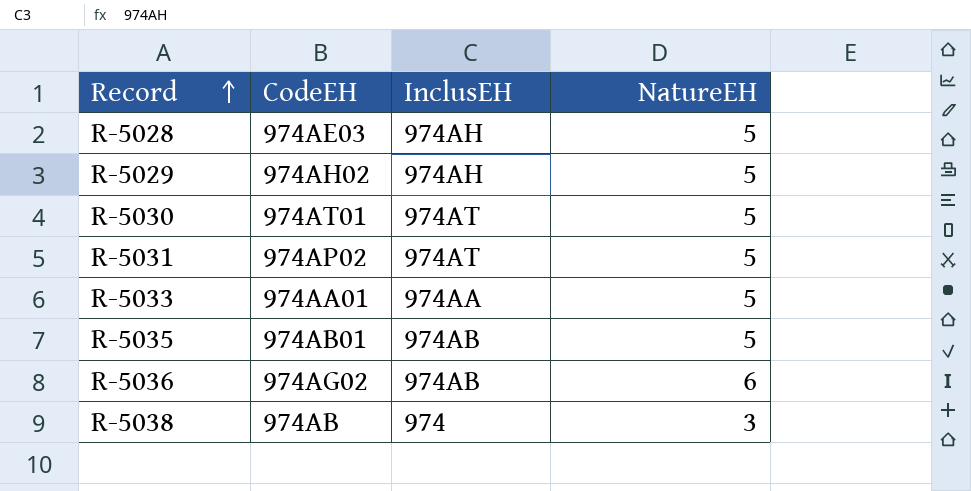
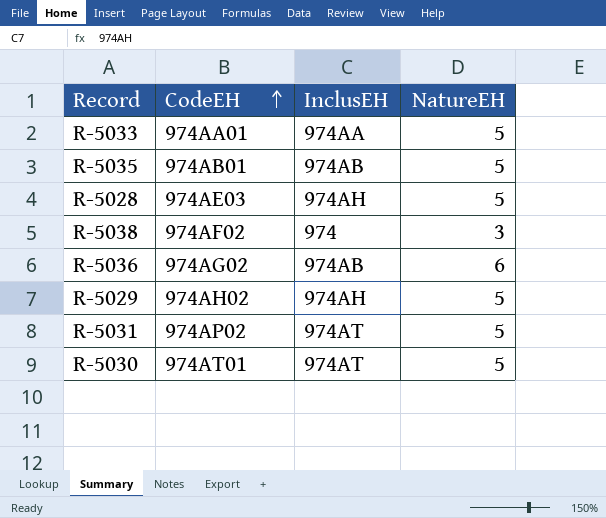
row order: Record ascending -> CodeEH ascending
R-5038 | CodeEH: 974AB -> 974AF02

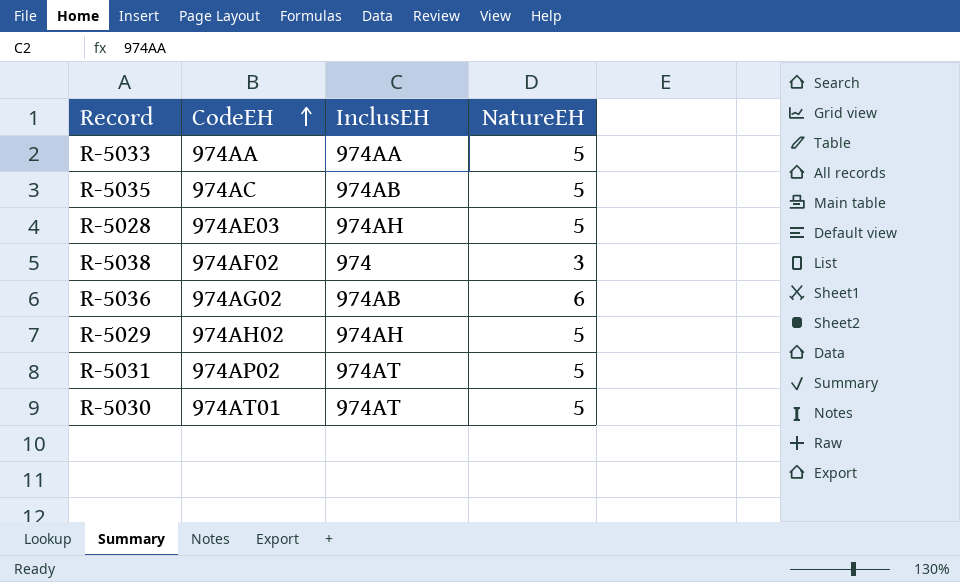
R-5033 | CodeEH: 974AA01 -> 974AA
R-5035 | CodeEH: 974AB01 -> 974AC

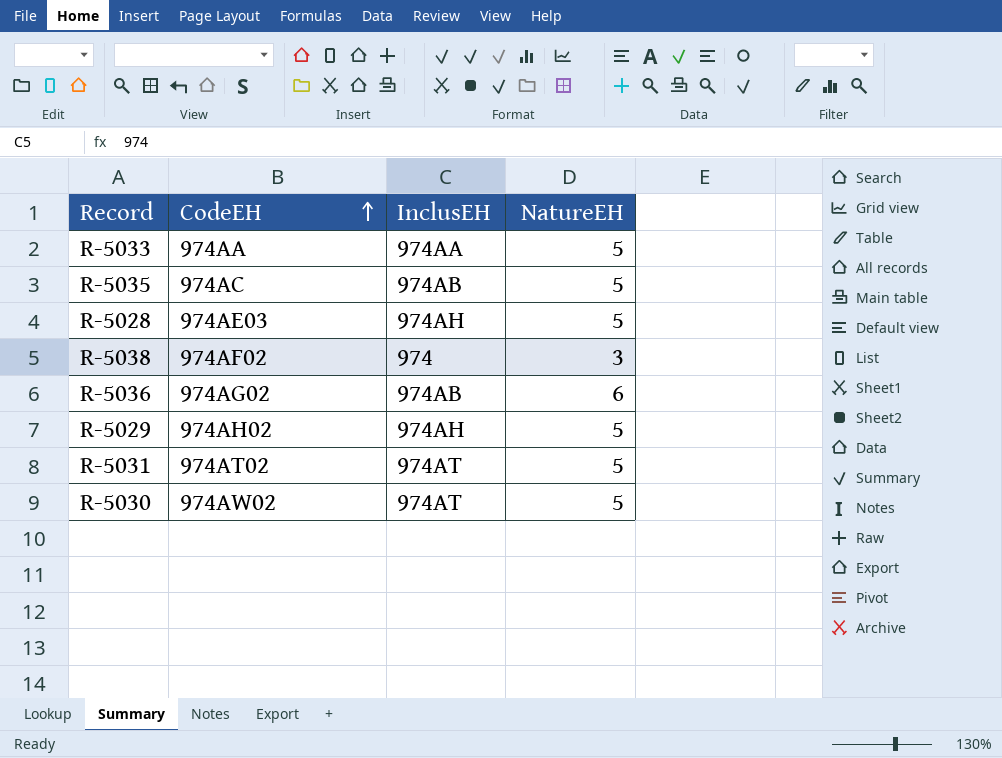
R-5031 | CodeEH: 974AP02 -> 974AT02
R-5030 | CodeEH: 974AT01 -> 974AW02

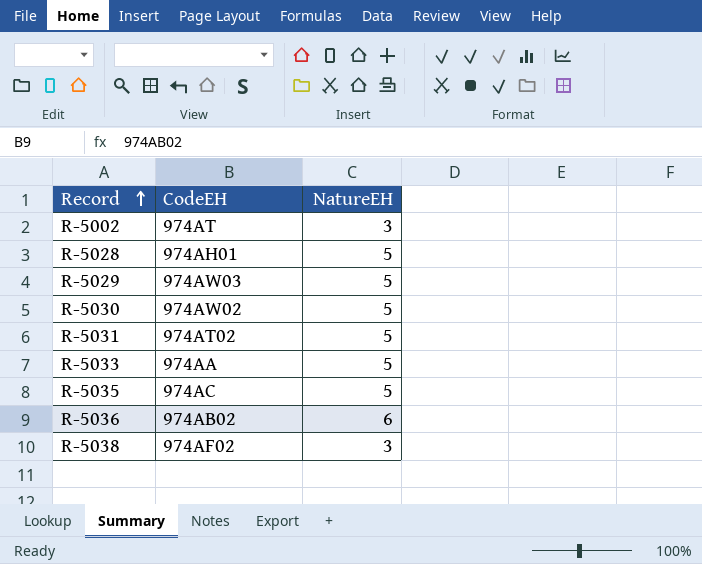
row order: CodeEH ascending -> Record ascending
column InclusEH | position: 3 -> none
row R-5002: none -> 974AT | 3
R-5028 | CodeEH: 974AE03 -> 974AH01
R-5029 | CodeEH: 974AH02 -> 974AW03
R-5036 | CodeEH: 974AG02 -> 974AB02

